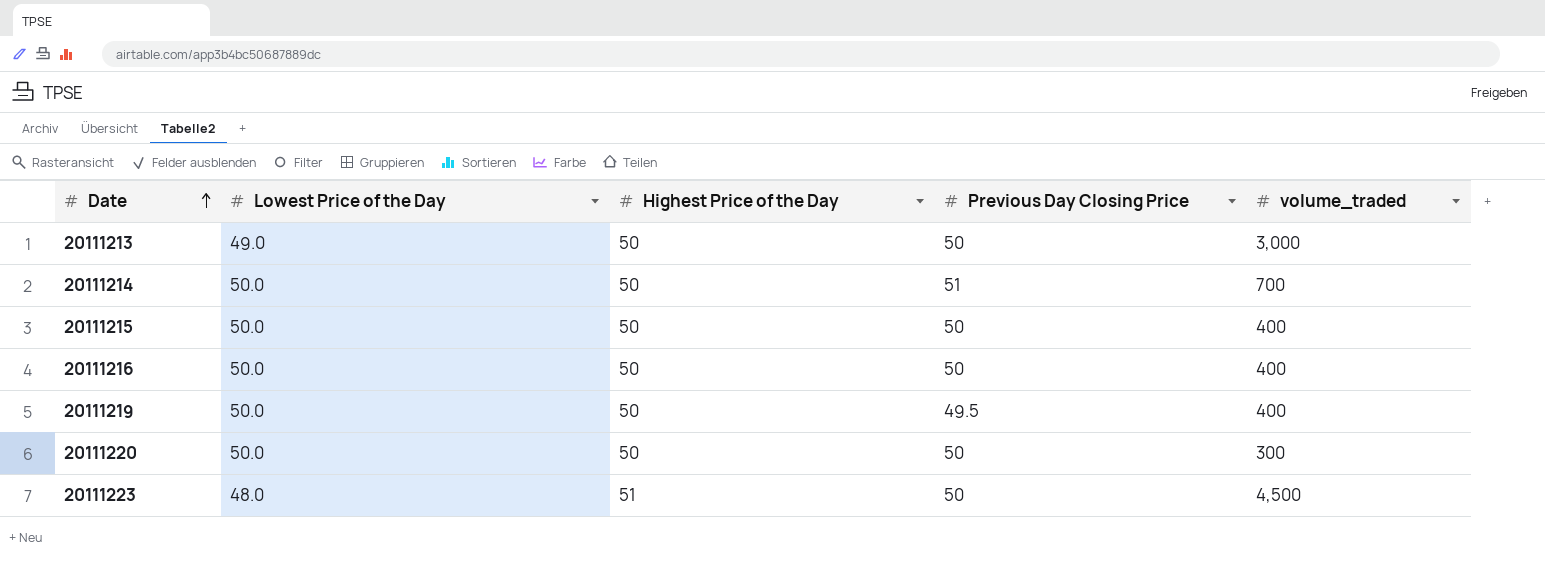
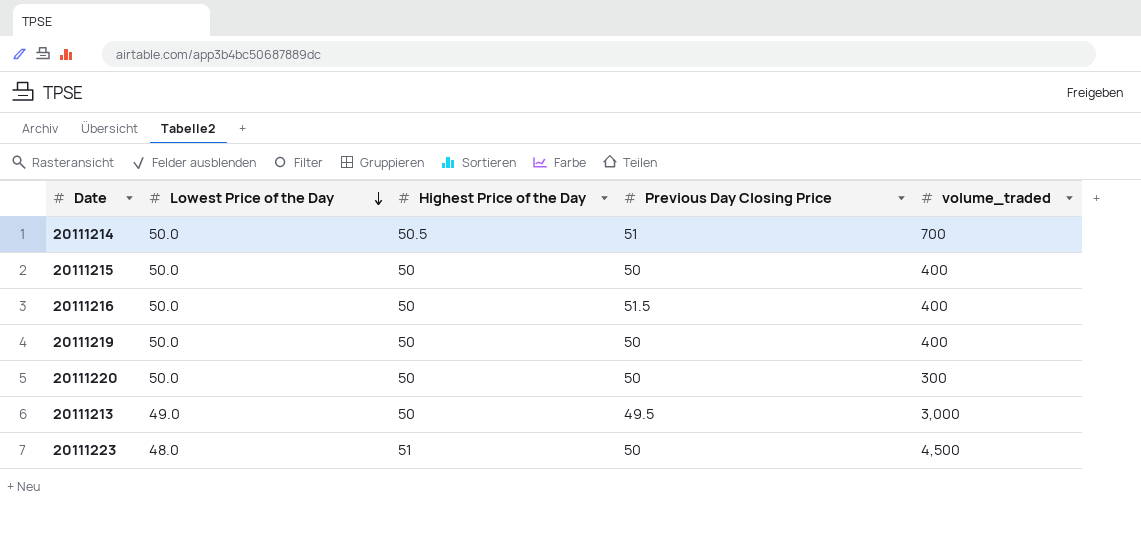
row order: Date ascending -> Lowest Price of the Day descending
20111214 | Highest Price of the Day: 50 -> 50.5
20111216 | Previous Day Closing Price: 50 -> 51.5
20111219 | Previous Day Closing Price: 49.5 -> 50
20111213 | Previous Day Closing Price: 50 -> 49.5

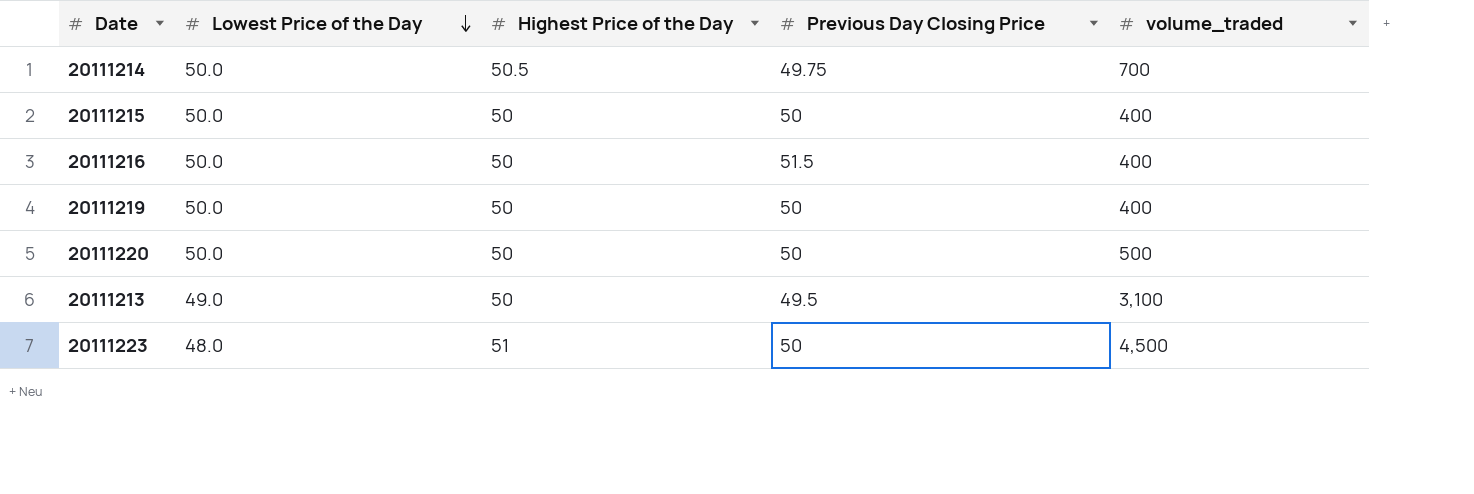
20111214 | Previous Day Closing Price: 51 -> 49.75
20111220 | volume_traded: 300 -> 500
20111213 | volume_traded: 3,000 -> 3,100

